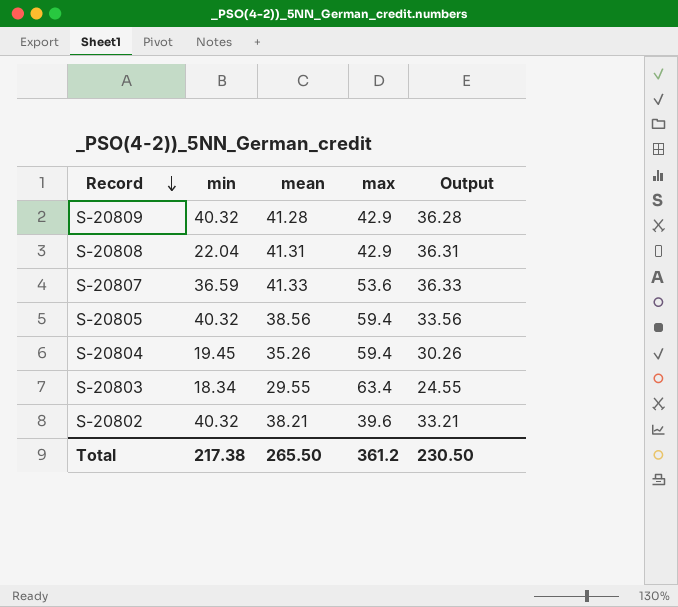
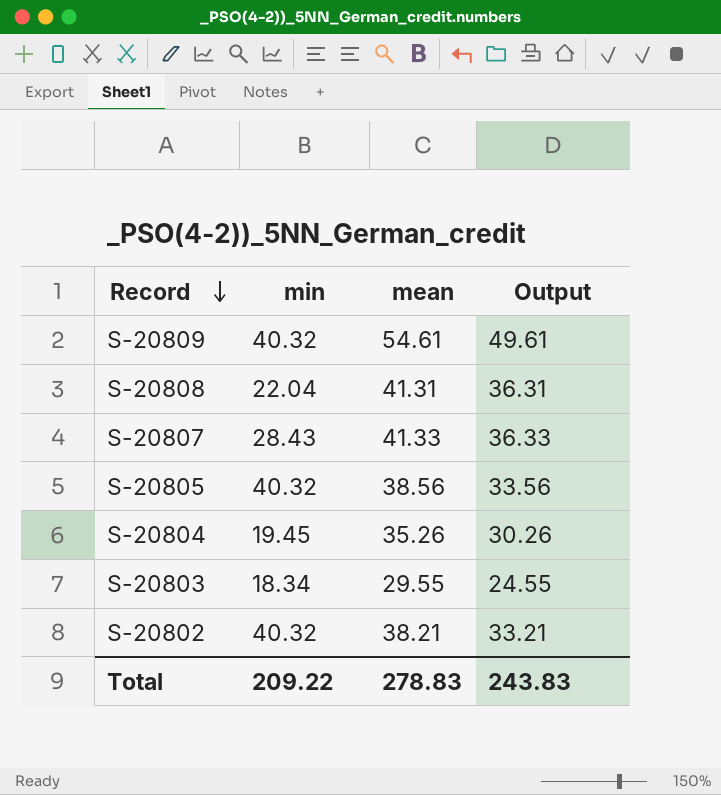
column max | position: 4 -> none
S-20809 | mean: 41.28 -> 54.61
S-20809 | Output: 36.28 -> 49.61
S-20807 | min: 36.59 -> 28.43
Total | min: 217.38 -> 209.22
Total | mean: 265.50 -> 278.83
Total | Output: 230.50 -> 243.83

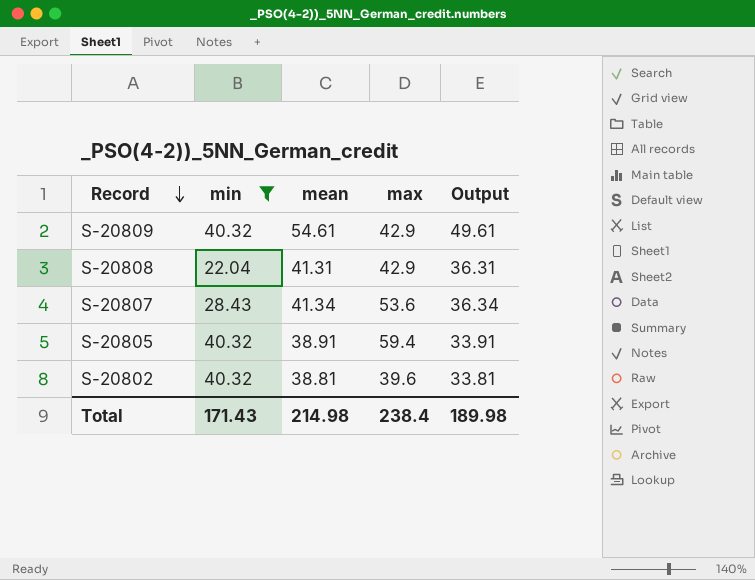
filter: none -> min >= 22.04
column max | position: none -> 4
S-20807 | mean: 41.33 -> 41.34
S-20807 | Output: 36.33 -> 36.34
S-20805 | mean: 38.56 -> 38.91
S-20805 | Output: 33.56 -> 33.91
S-20802 | mean: 38.21 -> 38.81
S-20802 | Output: 33.21 -> 33.81
Total | min: 209.22 -> 171.43
Total | mean: 278.83 -> 214.98
Total | Output: 243.83 -> 189.98

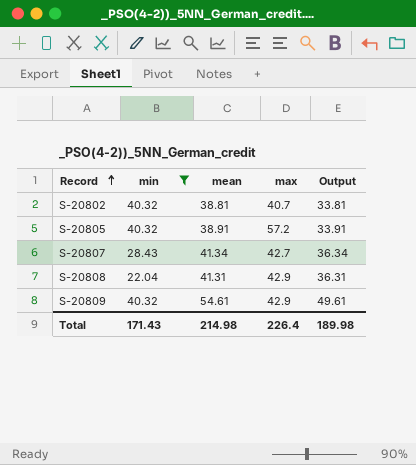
row order: Record descending -> Record ascending
S-20802 | max: 39.6 -> 40.7
S-20805 | max: 59.4 -> 57.2
S-20807 | max: 53.6 -> 42.7
Total | max: 238.4 -> 226.4

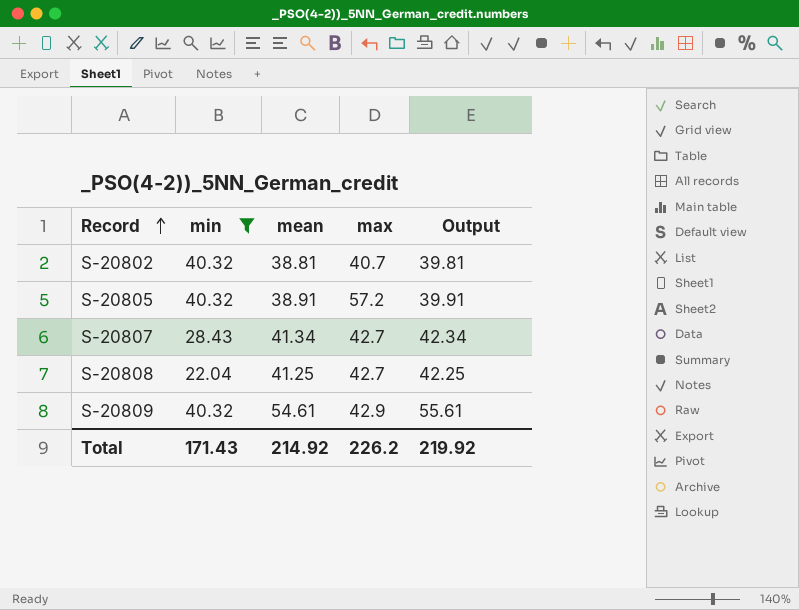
column Output | formula: [mean] - 5 -> [mean] + 1
S-20808 | mean: 41.31 -> 41.25
S-20808 | max: 42.9 -> 42.7
Total | mean: 214.98 -> 214.92
Total | max: 226.4 -> 226.2
Total | Output: 189.98 -> 219.92

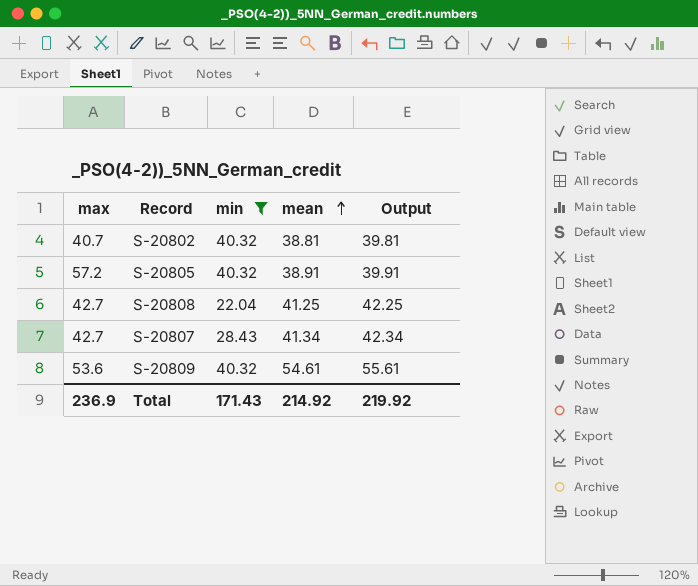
row order: Record ascending -> mean ascending
column max | position: 4 -> 1
S-20809 | max: 42.9 -> 53.6
Total | max: 226.2 -> 236.9

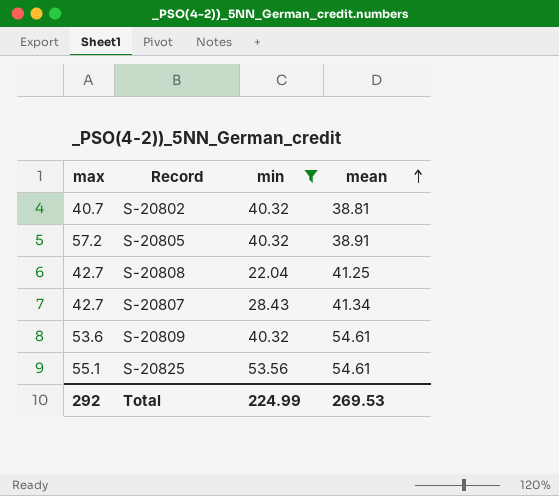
column Output | formula: [mean] + 1 -> none
row S-20825: none -> 55.1 | 53.56 | 54.61
Total | max: 236.9 -> 292
Total | min: 171.43 -> 224.99
Total | mean: 214.92 -> 269.53

